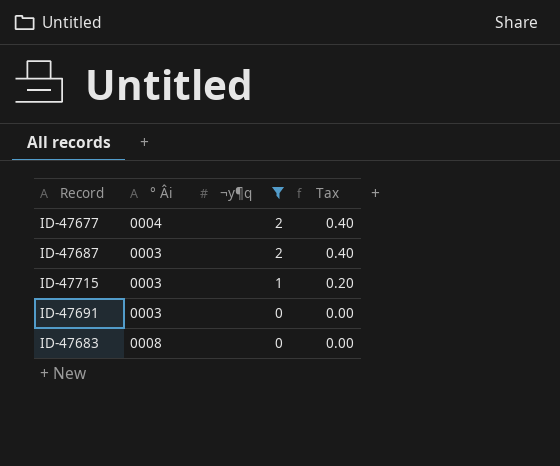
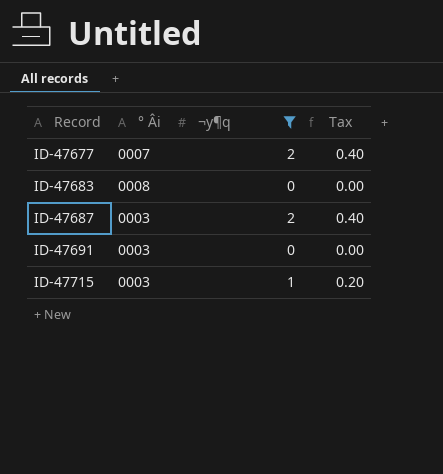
row order: ¬y¶q descending -> Record ascending
ID-47677 | ° Âi: 0004 -> 0007

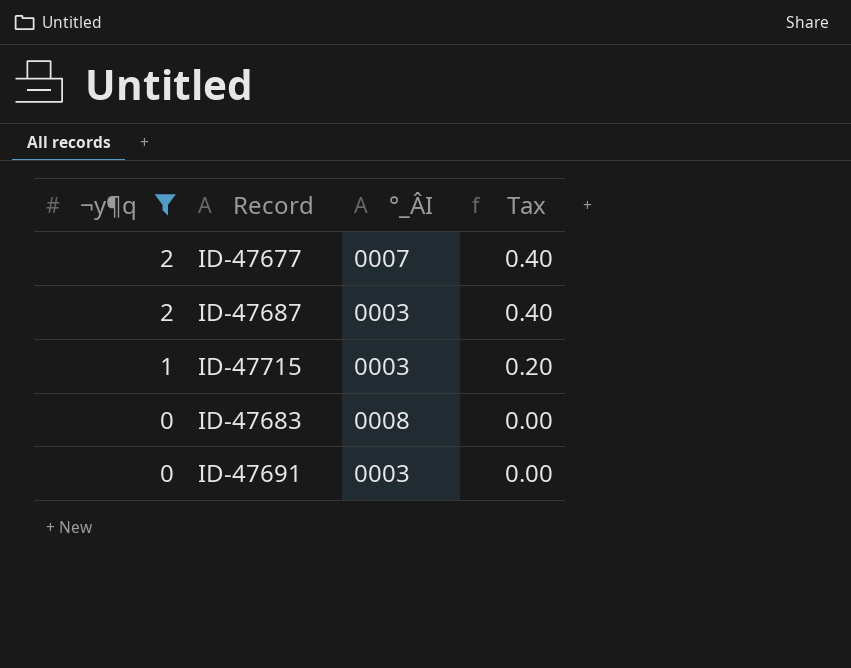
row order: Record ascending -> ¬y¶q descending
column ¬y¶q | position: 3 -> 1
column name: ° Âi -> °_ÂI

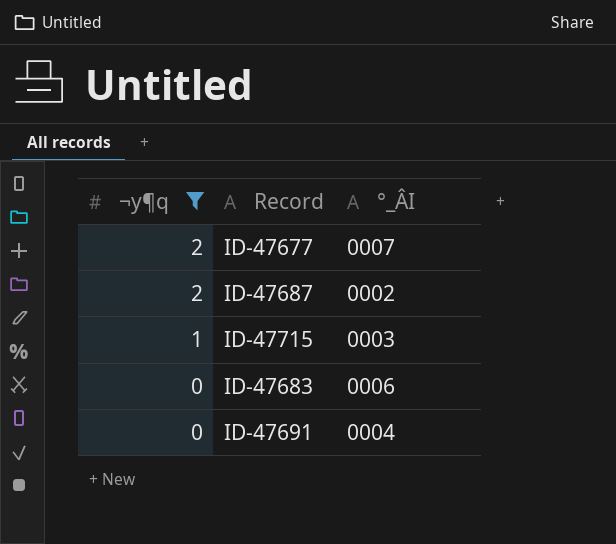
column Tax | formula: [¬y¶q] * 0.2 -> none
ID-47687 | °_ÂI: 0003 -> 0002
ID-47683 | °_ÂI: 0008 -> 0006
ID-47691 | °_ÂI: 0003 -> 0004

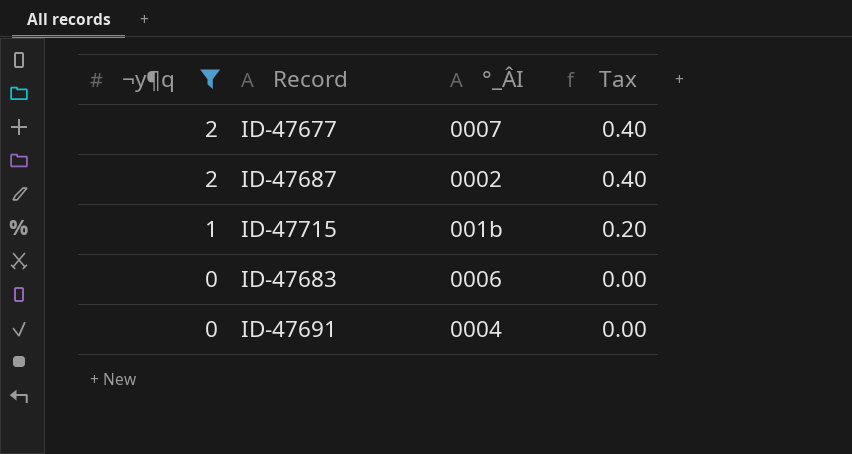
column Tax | formula: none -> [¬y¶q] * 0.2
ID-47715 | °_ÂI: 0003 -> 001b

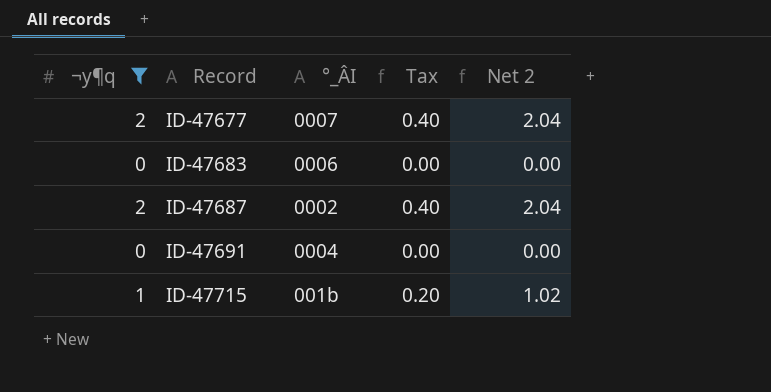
row order: ¬y¶q descending -> Record ascending
column Net 2 | formula: none -> [¬y¶q] * 1.02

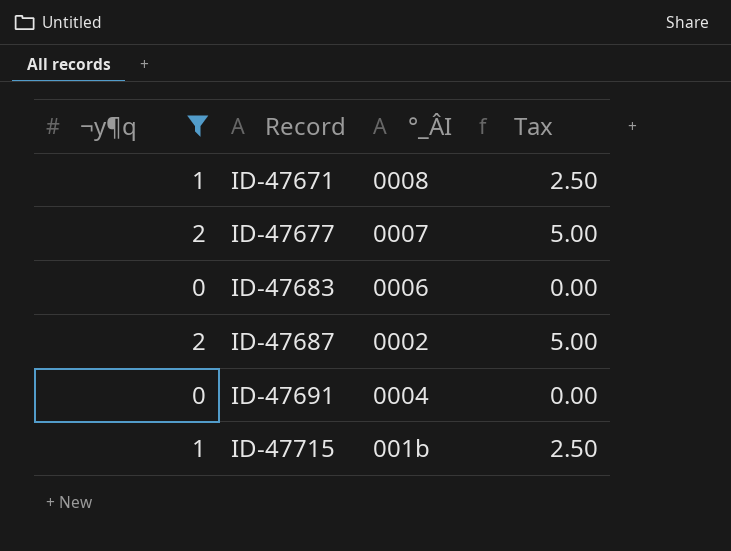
column Net 2 | formula: [¬y¶q] * 1.02 -> none
column Tax | formula: [¬y¶q] * 0.2 -> [¬y¶q] * 2.5
row ID-47671: none -> 1 | 0008 | 2.50

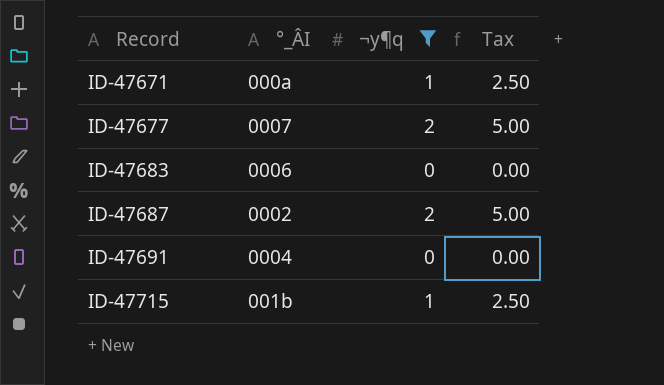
column ¬y¶q | position: 1 -> 3
ID-47671 | °_ÂI: 0008 -> 000a

